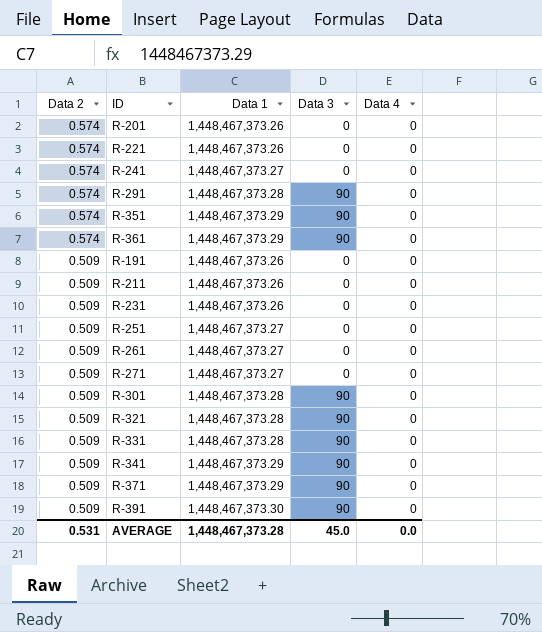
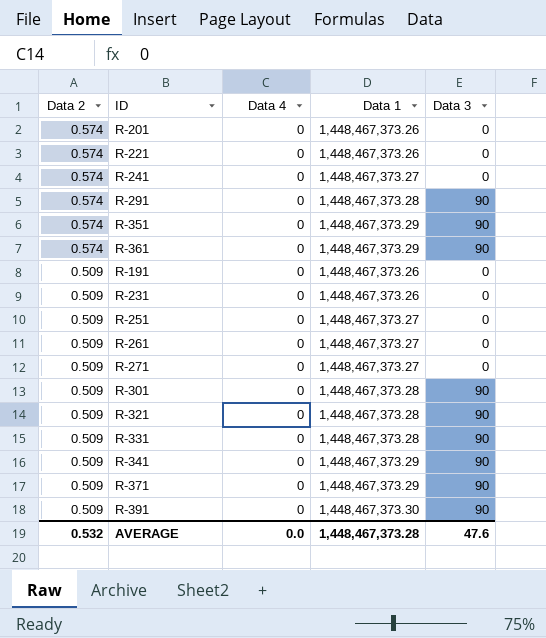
column Data 4 | position: 5 -> 3
row R-211: 0.509 | 1,448,467,373.26 | 0 | 0 -> none
AVERAGE | Data 2: 0.531 -> 0.532
AVERAGE | Data 3: 45.0 -> 47.6

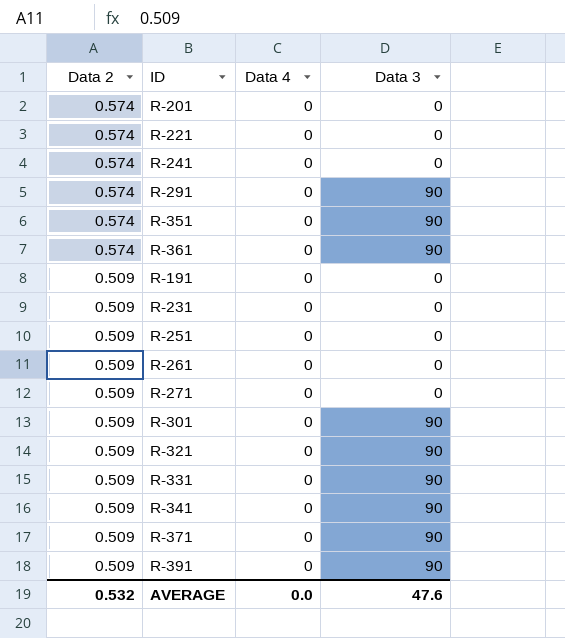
column Data 1 | position: 4 -> none

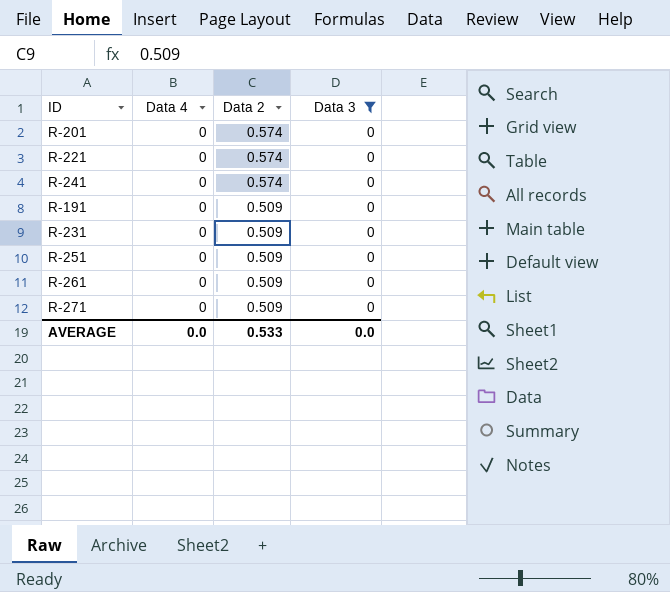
filter: none -> Data 3 = 0
column Data 2 | position: 1 -> 3
AVERAGE | Data 2: 0.532 -> 0.533
AVERAGE | Data 3: 47.6 -> 0.0

